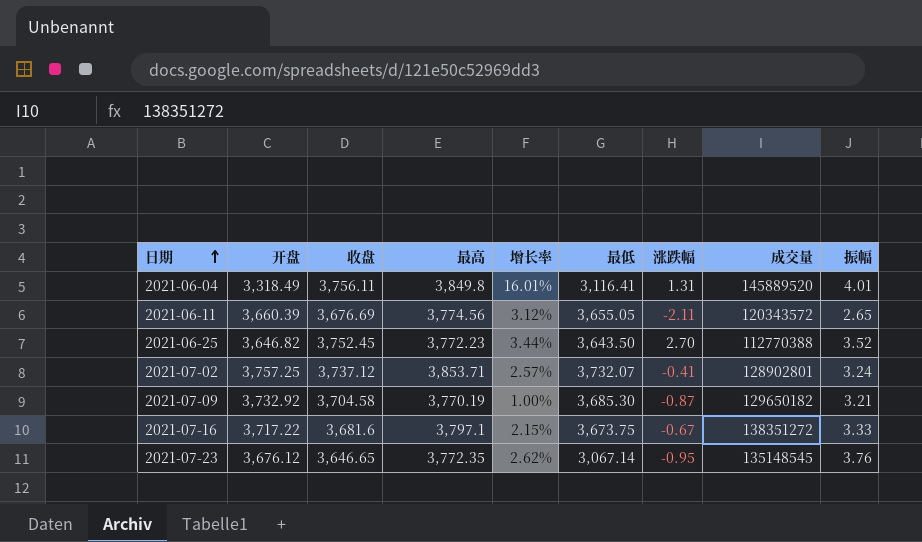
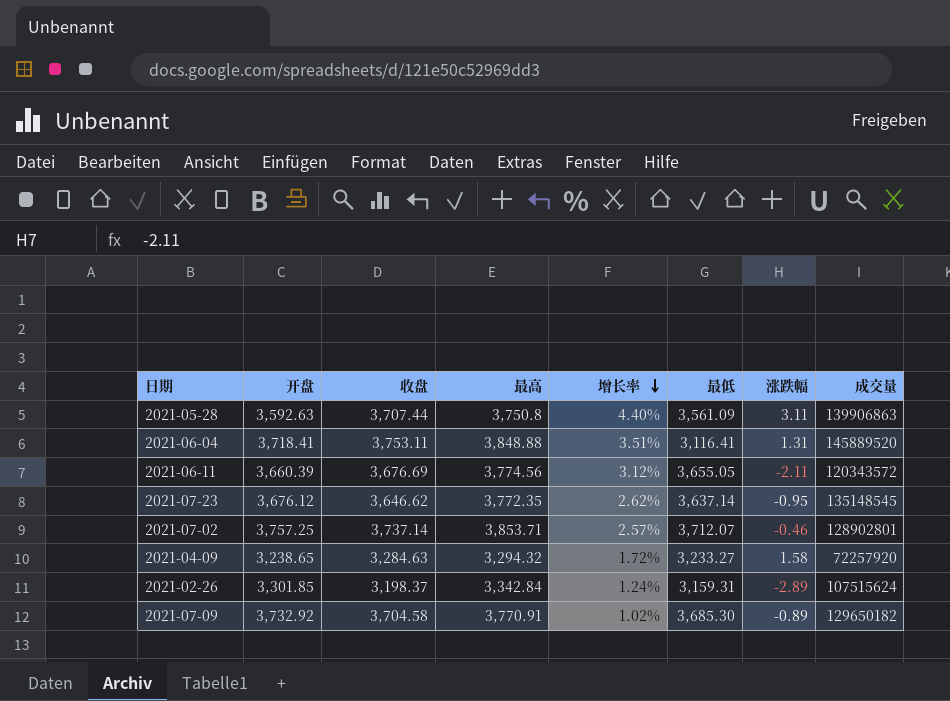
row order: 日期 ascending -> 增长率 descending
column 振幅 | position: 9 -> none
row 2021-06-25: 3,646.82 | 3,752.45 | 3,772.23 | 3.44% | 3,643.50 | 2.70 | 112770388 | 3.52 -> none
row 2021-07-16: 3,717.22 | 3,681.6 | 3,797.1 | 2.15% | 3,673.75 | -0.67 | 138351272 | 3.33 -> none
row 2021-05-28: none -> 3,592.63 | 3,707.44 | 3,750.8 | 4.40% | 3,561.09 | 3.11 | 139906863
2021-06-04 | 开盘: 3,318.49 -> 3,718.41
2021-06-04 | 收盘: 3,756.11 -> 3,753.11
2021-06-04 | 最高: 3,849.8 -> 3,848.88
2021-06-04 | 增长率: 16.01% -> 3.51%
2021-07-23 | 收盘: 3,646.65 -> 3,646.62
2021-07-23 | 最低: 3,067.14 -> 3,637.14
2021-07-02 | 收盘: 3,737.12 -> 3,737.14
2021-07-02 | 最低: 3,732.07 -> 3,712.07
2021-07-02 | 涨跌幅: -0.41 -> -0.46
row 2021-04-09: none -> 3,238.65 | 3,284.63 | 3,294.32 | 1.72% | 3,233.27 | 1.58 | 72257920
row 2021-02-26: none -> 3,301.85 | 3,198.37 | 3,342.84 | 1.24% | 3,159.31 | -2.89 | 107515624
2021-07-09 | 最高: 3,770.19 -> 3,770.91
2021-07-09 | 增长率: 1.00% -> 1.02%
2021-07-09 | 涨跌幅: -0.87 -> -0.89

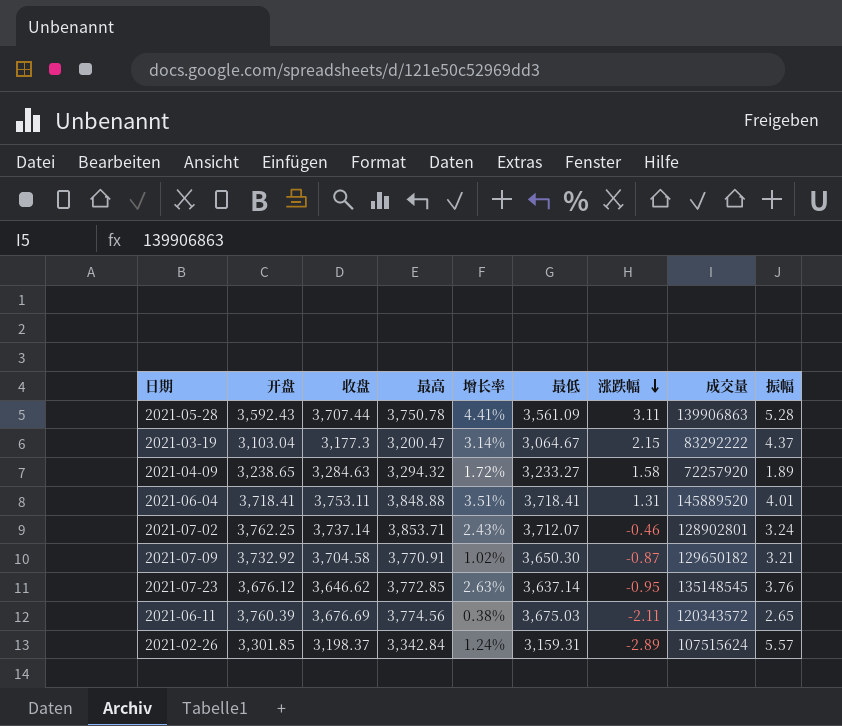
row order: 增长率 descending -> 涨跌幅 descending
column 振幅 | position: none -> 9
2021-05-28 | 开盘: 3,592.63 -> 3,592.43
2021-05-28 | 最高: 3,750.8 -> 3,750.78
2021-05-28 | 增长率: 4.40% -> 4.41%
row 2021-03-19: none -> 3,103.04 | 3,177.3 | 3,200.47 | 3.14% | 3,064.67 | 2.15 | 83292222 | 4.37
2021-06-04 | 最低: 3,116.41 -> 3,718.41
2021-07-02 | 开盘: 3,757.25 -> 3,762.25
2021-07-02 | 增长率: 2.57% -> 2.43%
2021-07-09 | 最低: 3,685.30 -> 3,650.30
2021-07-09 | 涨跌幅: -0.89 -> -0.87
2021-07-23 | 最高: 3,772.35 -> 3,772.85
2021-07-23 | 增长率: 2.62% -> 2.63%
2021-06-11 | 开盘: 3,660.39 -> 3,760.39
2021-06-11 | 增长率: 3.12% -> 0.38%
2021-06-11 | 最低: 3,655.05 -> 3,675.03

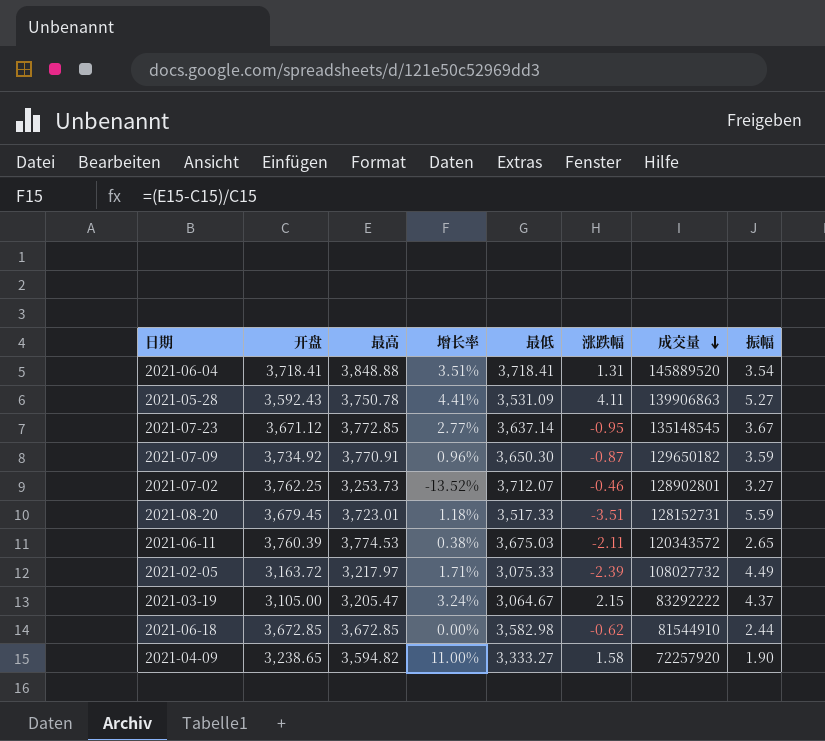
row order: 涨跌幅 descending -> 成交量 descending
column 收盘 | position: 3 -> none
row 2021-02-26: 3,301.85 | 3,198.37 | 3,342.84 | 1.24% | 3,159.31 | -2.89 | 107515624 | 5.57 -> none
2021-06-04 | 振幅: 4.01 -> 3.54
2021-05-28 | 最低: 3,561.09 -> 3,531.09
2021-05-28 | 涨跌幅: 3.11 -> 4.11
2021-05-28 | 振幅: 5.28 -> 5.27
2021-07-23 | 开盘: 3,676.12 -> 3,671.12
2021-07-23 | 增长率: 2.63% -> 2.77%
2021-07-23 | 振幅: 3.76 -> 3.67
2021-07-09 | 开盘: 3,732.92 -> 3,734.92
2021-07-09 | 增长率: 1.02% -> 0.96%
2021-07-09 | 振幅: 3.21 -> 3.59
2021-07-02 | 最高: 3,853.71 -> 3,253.73
2021-07-02 | 增长率: 2.43% -> -13.52%
2021-07-02 | 振幅: 3.24 -> 3.27
row 2021-08-20: none -> 3,679.45 | 3,723.01 | 1.18% | 3,517.33 | -3.51 | 128152731 | 5.59
2021-06-11 | 最高: 3,774.56 -> 3,774.53
row 2021-02-05: none -> 3,163.72 | 3,217.97 | 1.71% | 3,075.33 | -2.39 | 108027732 | 4.49
2021-03-19 | 开盘: 3,103.04 -> 3,105.00
2021-03-19 | 最高: 3,200.47 -> 3,205.47
2021-03-19 | 增长率: 3.14% -> 3.24%
row 2021-06-18: none -> 3,672.85 | 3,672.85 | 0.00% | 3,582.98 | -0.62 | 81544910 | 2.44
2021-04-09 | 最高: 3,294.32 -> 3,594.82
2021-04-09 | 增长率: 1.72% -> 11.00%
2021-04-09 | 最低: 3,233.27 -> 3,333.27
2021-04-09 | 振幅: 1.89 -> 1.90

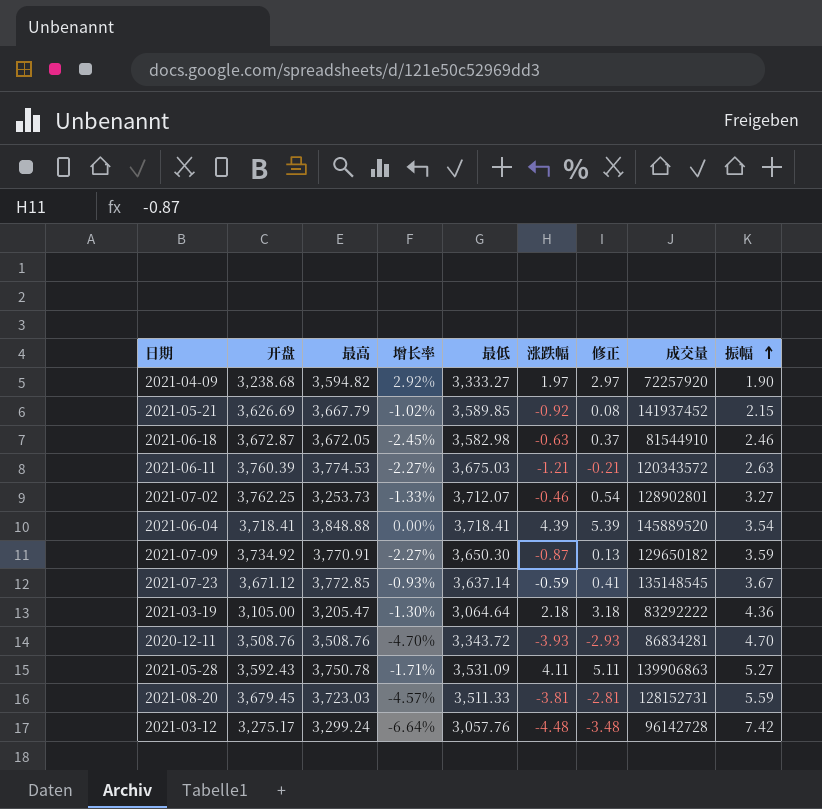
row order: 成交量 descending -> 振幅 ascending
column 增长率 | formula: ([最高] - [开盘]) / [开盘] -> ([最低] - [开盘]) / [开盘]
column 修正 | formula: none -> [涨跌幅] + 1
row 2021-02-05: 3,163.72 | 3,217.97 | 1.71% | 3,075.33 | -2.39 | 108027732 | 4.49 -> none
2021-04-09 | 开盘: 3,238.65 -> 3,238.68
2021-04-09 | 涨跌幅: 1.58 -> 1.97
row 2021-05-21: none -> 3,626.69 | 3,667.79 | -1.02% | 3,589.85 | -0.92 | 0.08 | 141937452 | 2.15
2021-06-18 | 开盘: 3,672.85 -> 3,672.87
2021-06-18 | 最高: 3,672.85 -> 3,672.05
2021-06-18 | 涨跌幅: -0.62 -> -0.63
2021-06-18 | 振幅: 2.44 -> 2.46
2021-06-11 | 涨跌幅: -2.11 -> -1.21
2021-06-11 | 振幅: 2.65 -> 2.63
2021-06-04 | 涨跌幅: 1.31 -> 4.39
2021-07-23 | 涨跌幅: -0.95 -> -0.59
2021-03-19 | 最低: 3,064.67 -> 3,064.64
2021-03-19 | 涨跌幅: 2.15 -> 2.18
2021-03-19 | 振幅: 4.37 -> 4.36
row 2020-12-11: none -> 3,508.76 | 3,508.76 | -4.70% | 3,343.72 | -3.93 | -2.93 | 86834281 | 4.70
2021-08-20 | 最高: 3,723.01 -> 3,723.03
2021-08-20 | 最低: 3,517.33 -> 3,511.33
2021-08-20 | 涨跌幅: -3.51 -> -3.81
row 2021-03-12: none -> 3,275.17 | 3,299.24 | -6.64% | 3,057.76 | -4.48 | -3.48 | 96142728 | 7.42

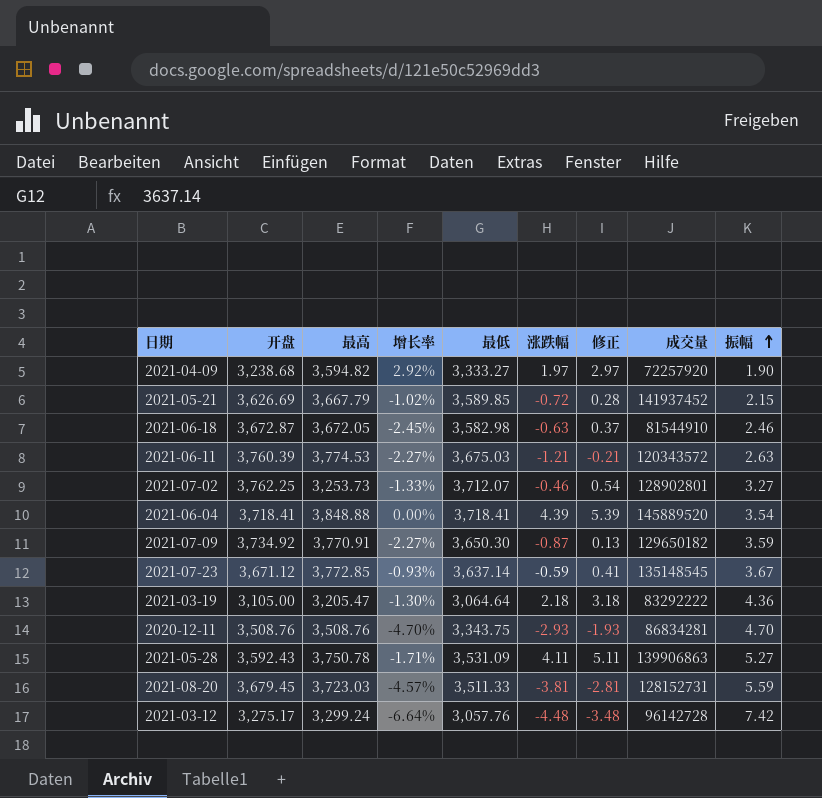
2021-05-21 | 涨跌幅: -0.92 -> -0.72
2021-05-21 | 修正: 0.08 -> 0.28
2020-12-11 | 最低: 3,343.72 -> 3,343.75
2020-12-11 | 涨跌幅: -3.93 -> -2.93
2020-12-11 | 修正: -2.93 -> -1.93

